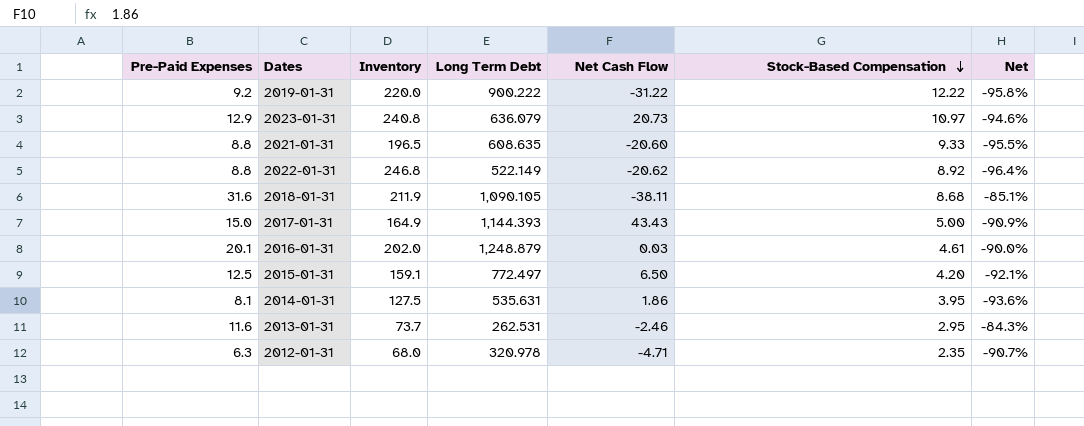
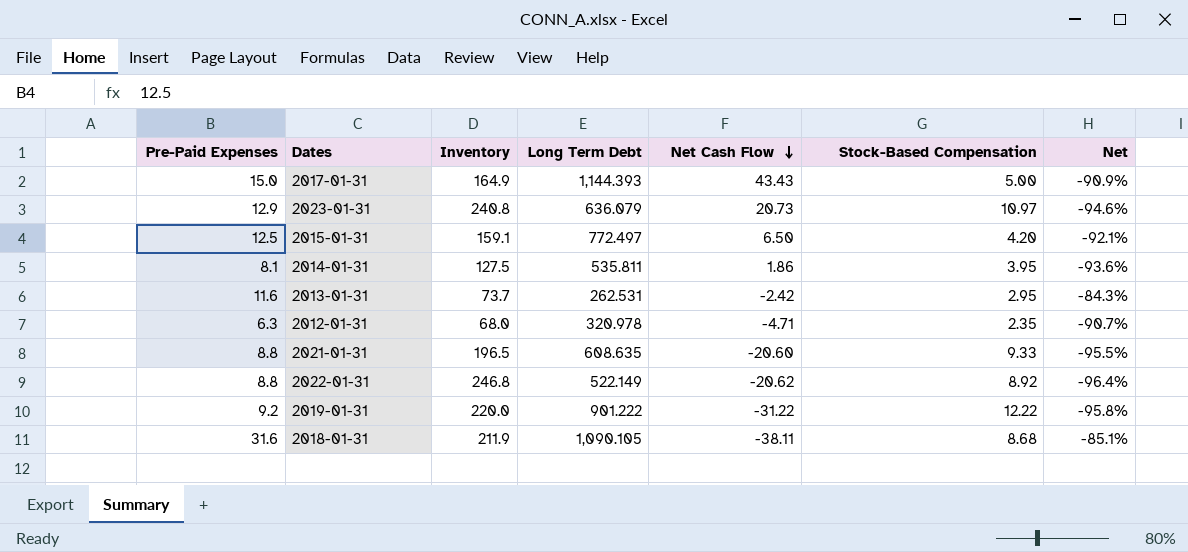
row order: Stock-Based Compensation descending -> Net Cash Flow descending
row 2016-01-31: 20.1 | 202.0 | 1,248.879 | 0.03 | 4.61 | -90.0% -> none
2014-01-31 | Long Term Debt: 535.631 -> 535.811
2013-01-31 | Net Cash Flow: -2.46 -> -2.42
2019-01-31 | Long Term Debt: 900.222 -> 901.222

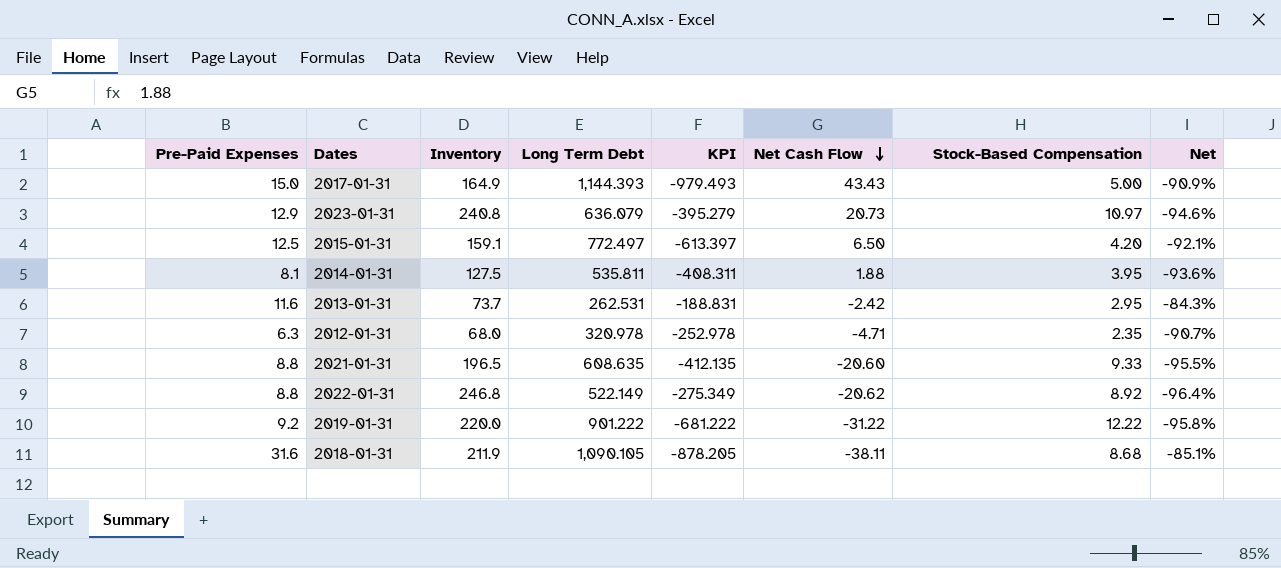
column KPI | formula: none -> [Inventory] - [Long Term Debt]
2014-01-31 | Net Cash Flow: 1.86 -> 1.88

